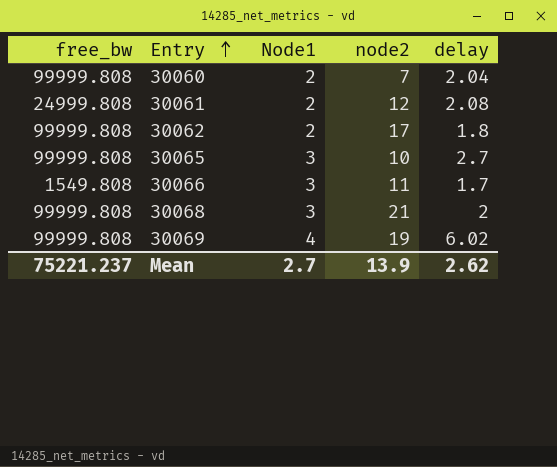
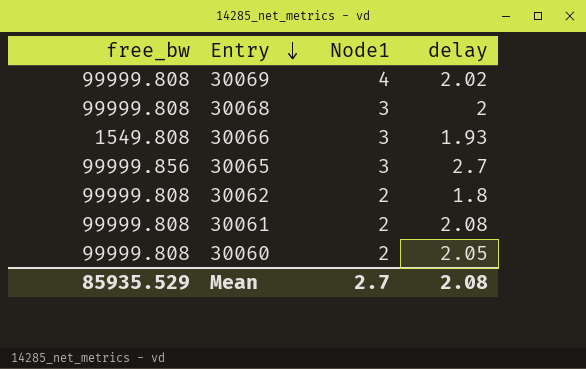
row order: Entry ascending -> Entry descending
column node2 | position: 4 -> none
30069 | delay: 6.02 -> 2.02
30066 | delay: 1.7 -> 1.93
30065 | free_bw: 99999.808 -> 99999.856
30061 | free_bw: 24999.808 -> 99999.808
30060 | delay: 2.04 -> 2.05
Mean | free_bw: 75221.237 -> 85935.529
Mean | delay: 2.62 -> 2.08

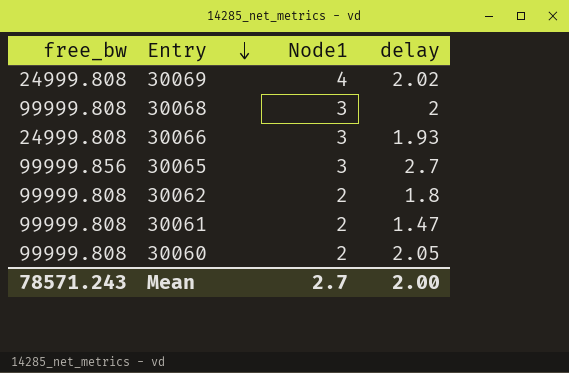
30069 | free_bw: 99999.808 -> 24999.808
30066 | free_bw: 1549.808 -> 24999.808
30061 | delay: 2.08 -> 1.47
Mean | free_bw: 85935.529 -> 78571.243
Mean | delay: 2.08 -> 2.00

